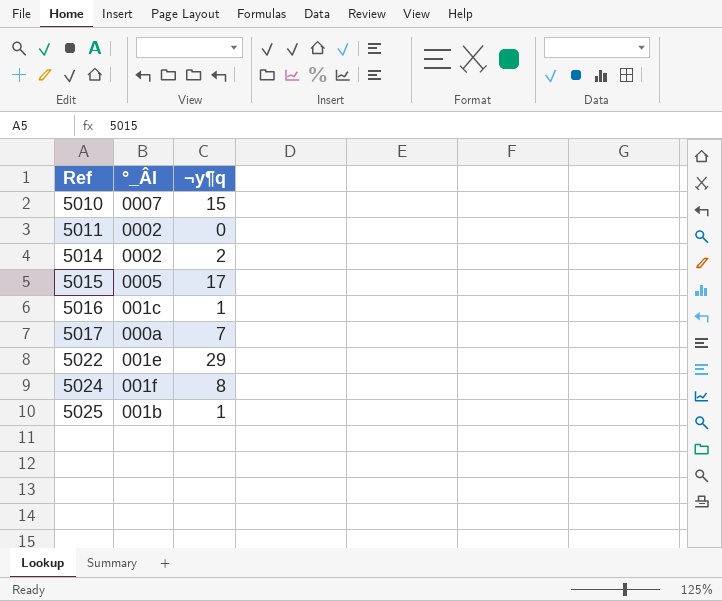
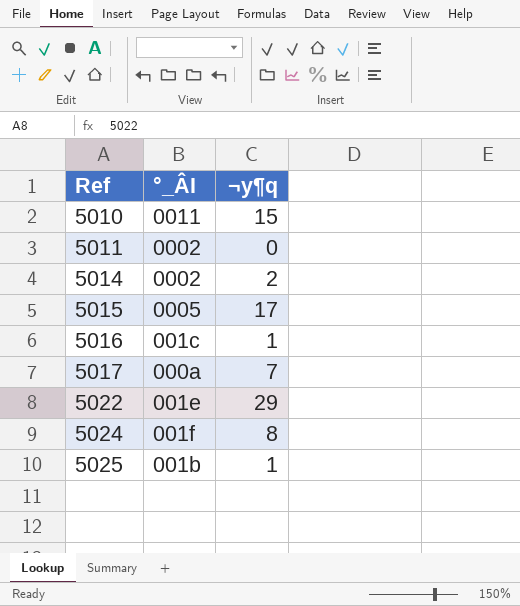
5010 | °_ÂI: 0007 -> 0011

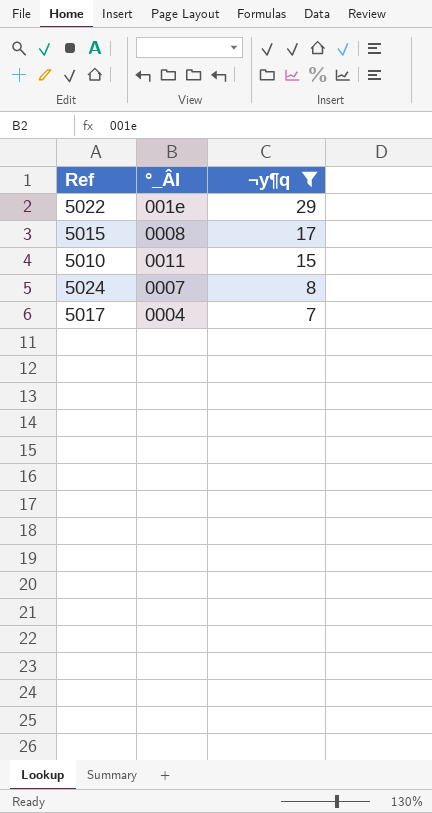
filter: none -> ¬y¶q >= 7
row order: Ref ascending -> ¬y¶q descending
5015 | °_ÂI: 0005 -> 0008
5024 | °_ÂI: 001f -> 0007
5017 | °_ÂI: 000a -> 0004

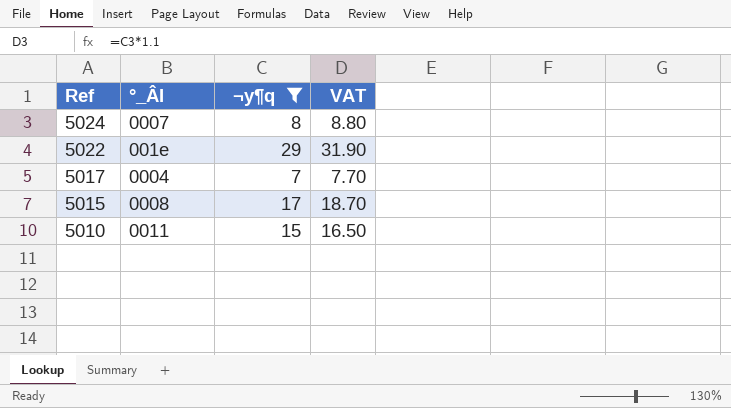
row order: ¬y¶q descending -> Ref descending
column VAT | formula: none -> [¬y¶q] * 1.1

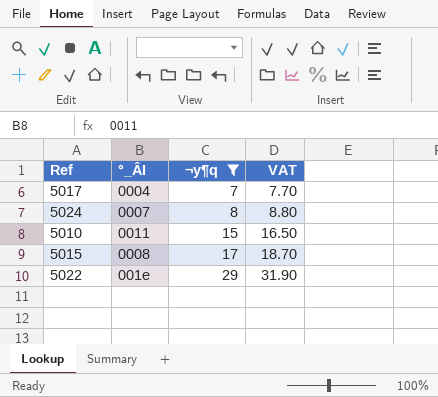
row order: Ref descending -> ¬y¶q ascending

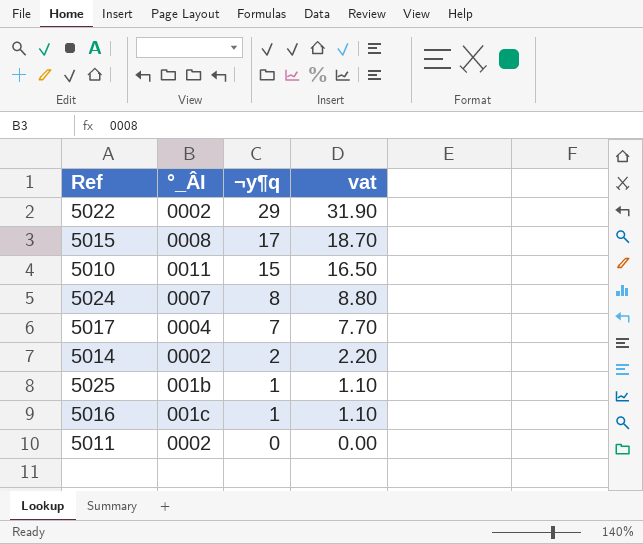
filter: ¬y¶q >= 7 -> none
row order: ¬y¶q ascending -> ¬y¶q descending
column name: VAT -> vat
5022 | °_ÂI: 001e -> 0002

